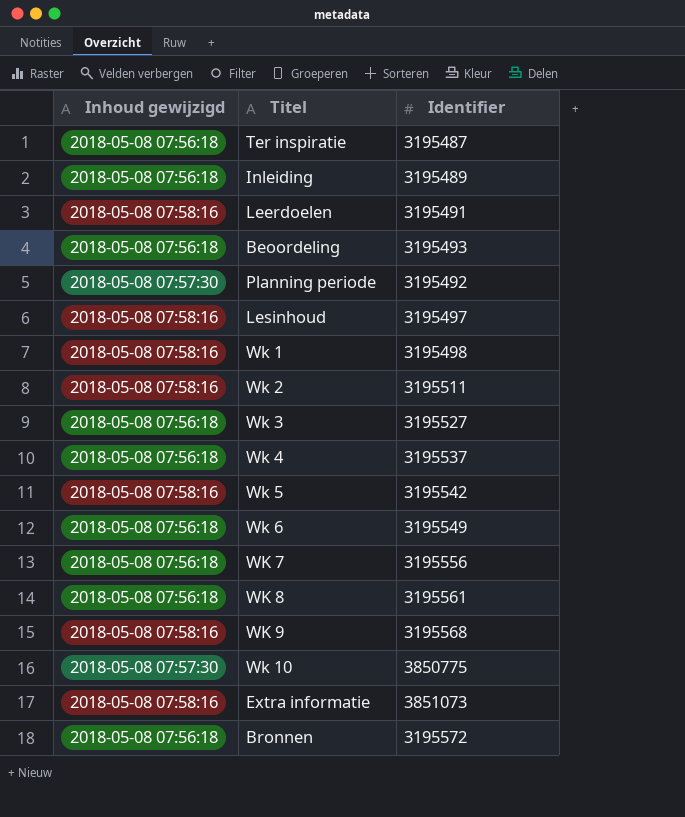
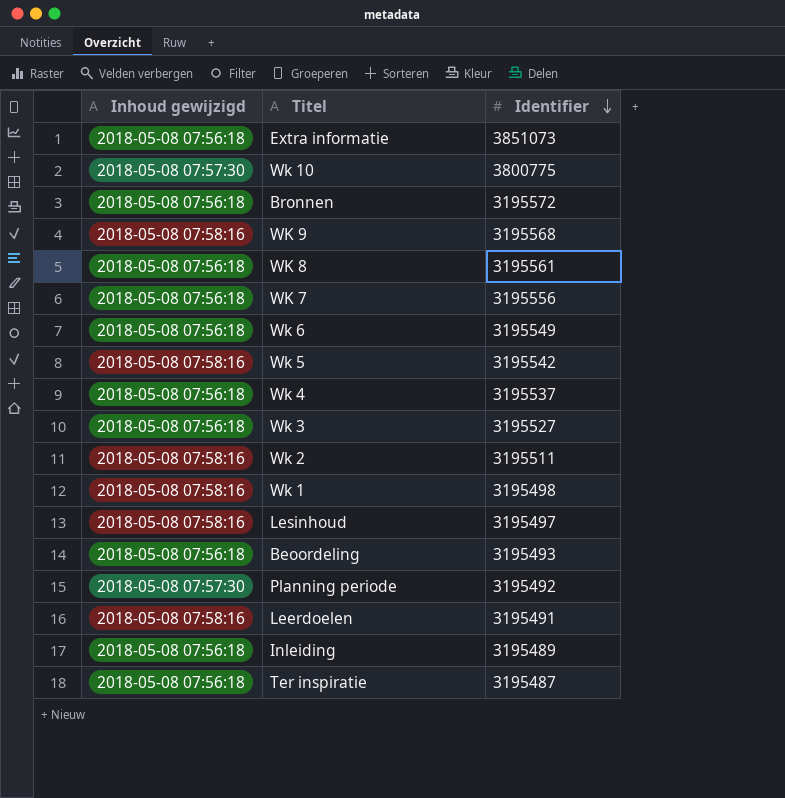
row order: none -> Identifier descending
Extra informatie | Inhoud gewijzigd: 2018-05-08 07:58:16 -> 2018-05-08 07:56:18
Wk 10 | Identifier: 3850775 -> 3800775

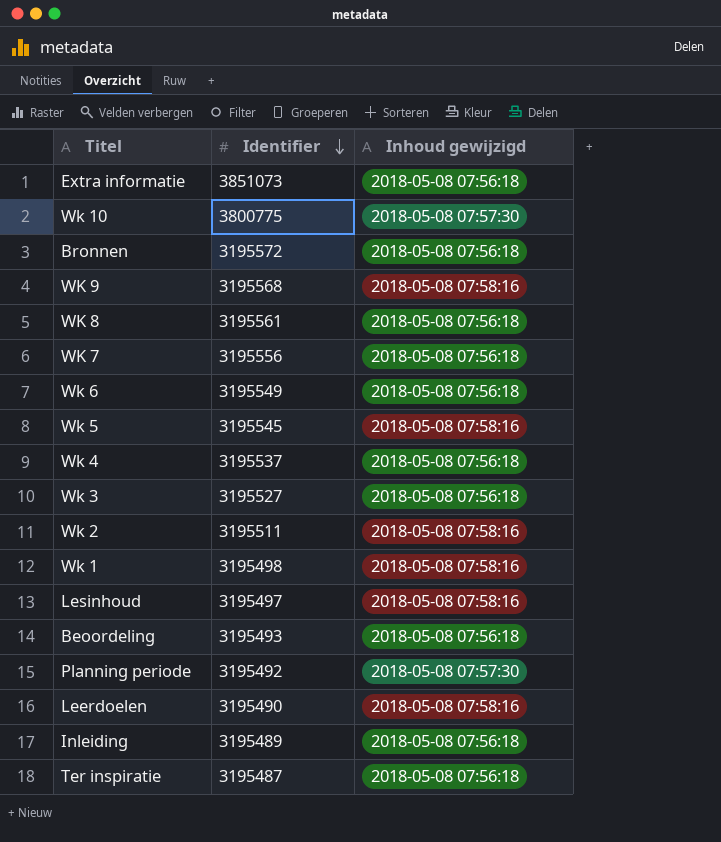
column Inhoud gewijzigd | position: 1 -> 3
Wk 5 | Identifier: 3195542 -> 3195545
Leerdoelen | Identifier: 3195491 -> 3195490

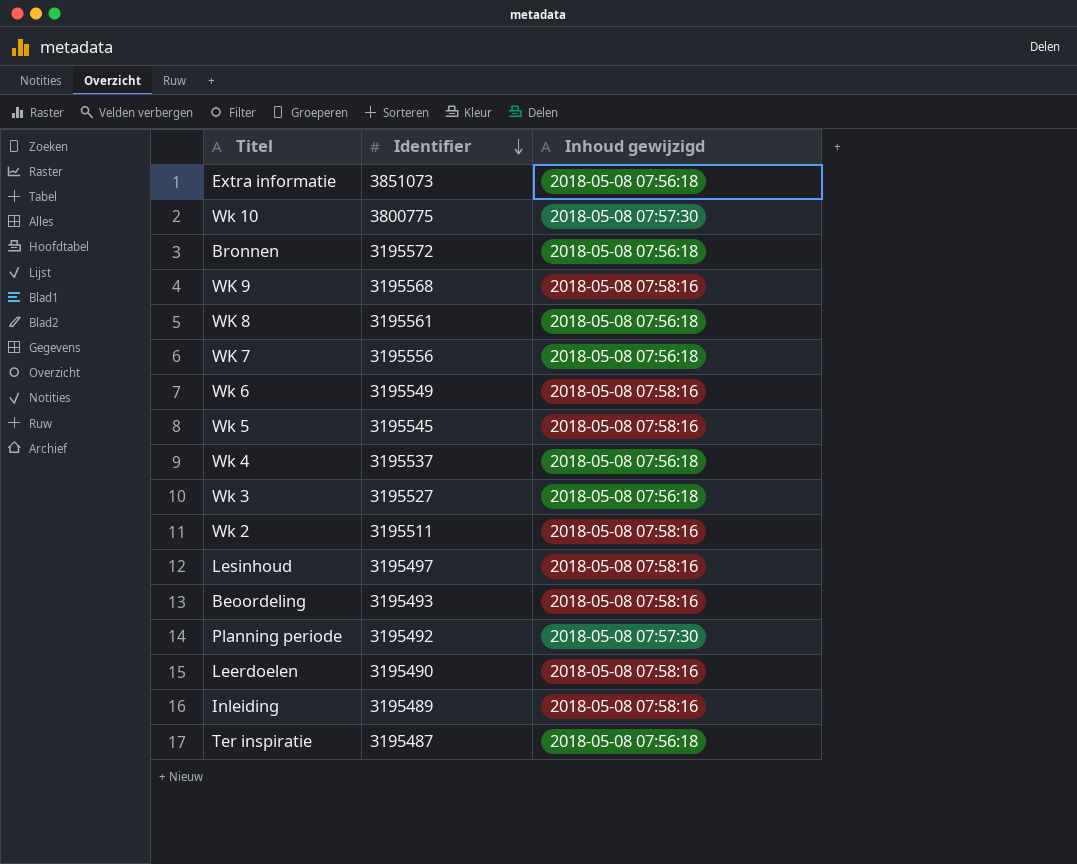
row Wk 1: 3195498 | 2018-05-08 07:58:16 -> none
Wk 6 | Inhoud gewijzigd: 2018-05-08 07:56:18 -> 2018-05-08 07:58:16
Beoordeling | Inhoud gewijzigd: 2018-05-08 07:56:18 -> 2018-05-08 07:58:16
Inleiding | Inhoud gewijzigd: 2018-05-08 07:56:18 -> 2018-05-08 07:58:16

